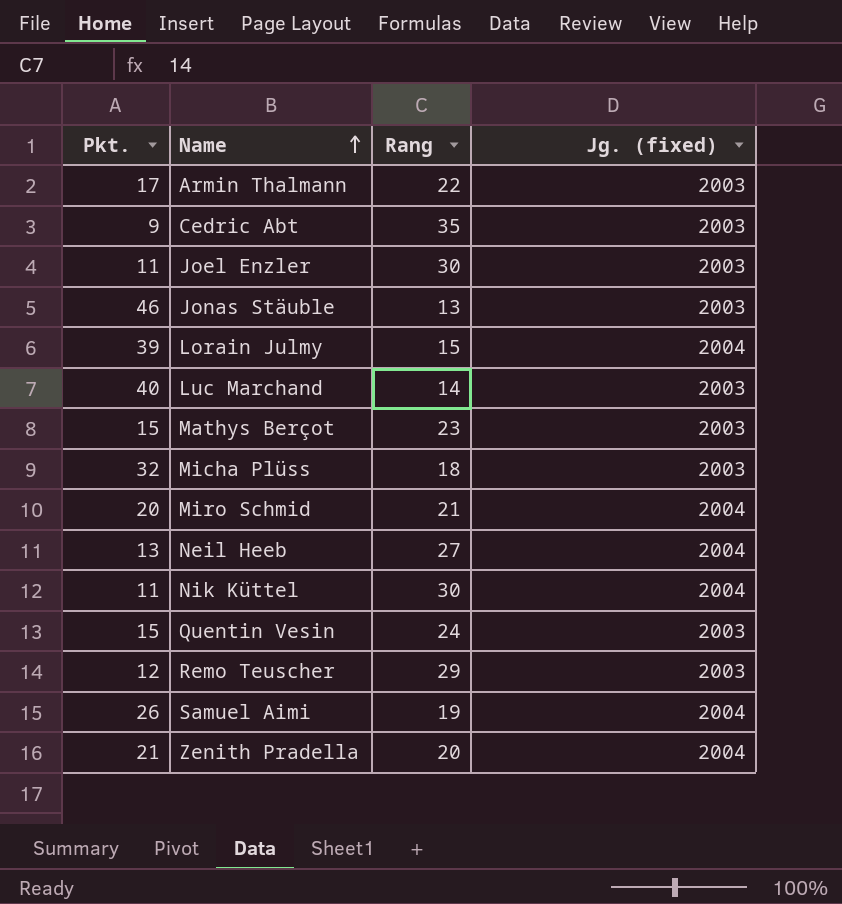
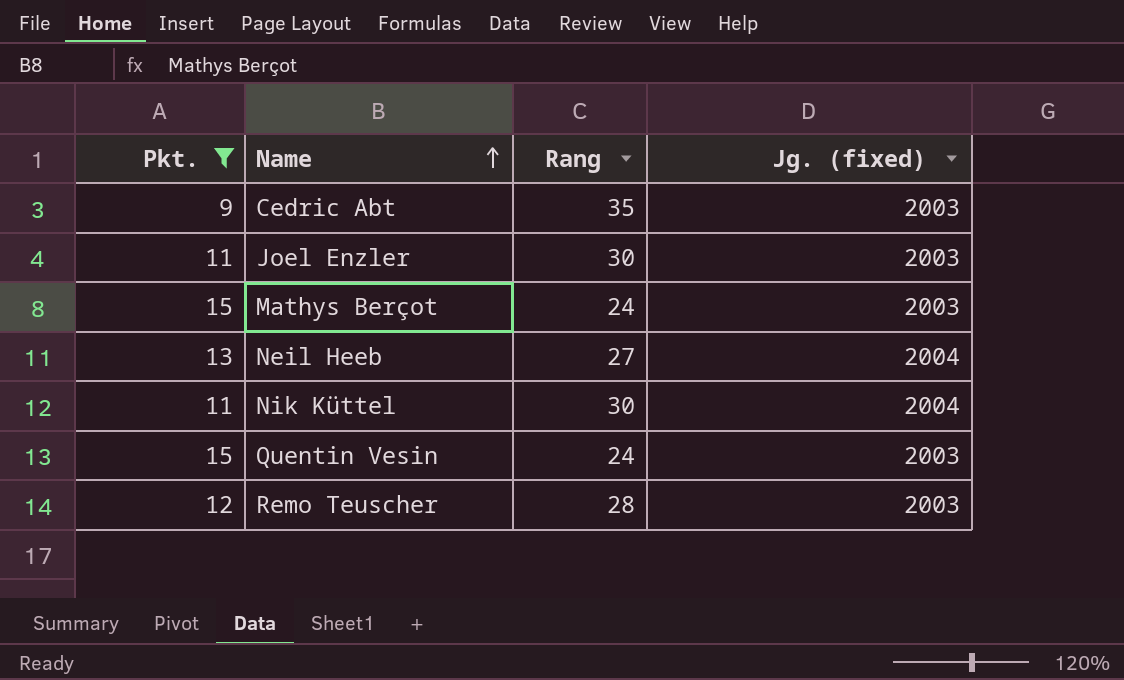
filter: none -> Pkt. <= 15
Mathys Berçot | Rang: 23 -> 24
Remo Teuscher | Rang: 29 -> 28

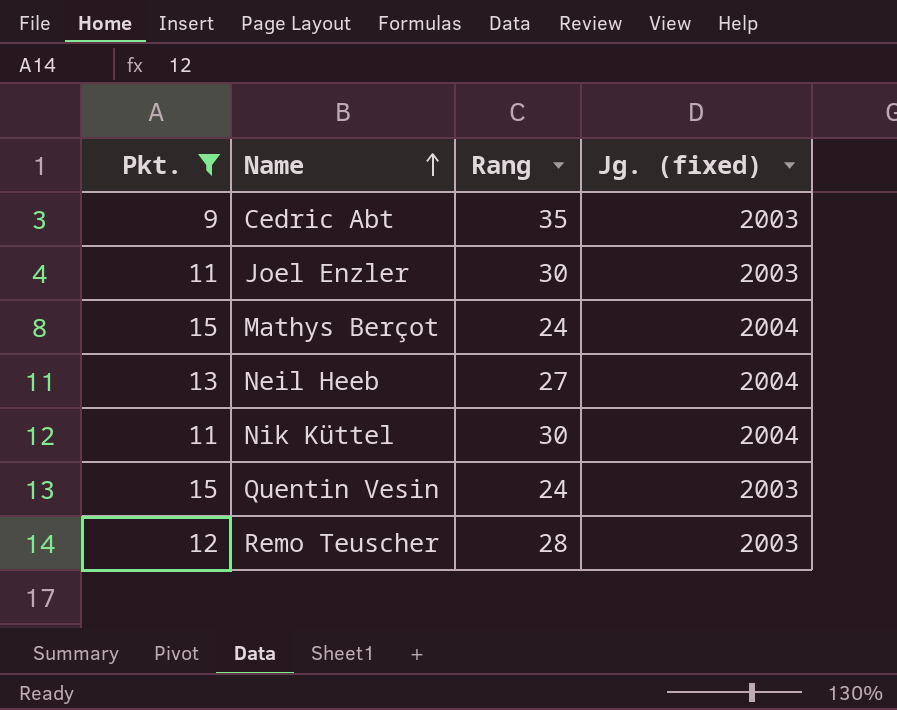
Mathys Berçot | Jg. (fixed): 2003 -> 2004

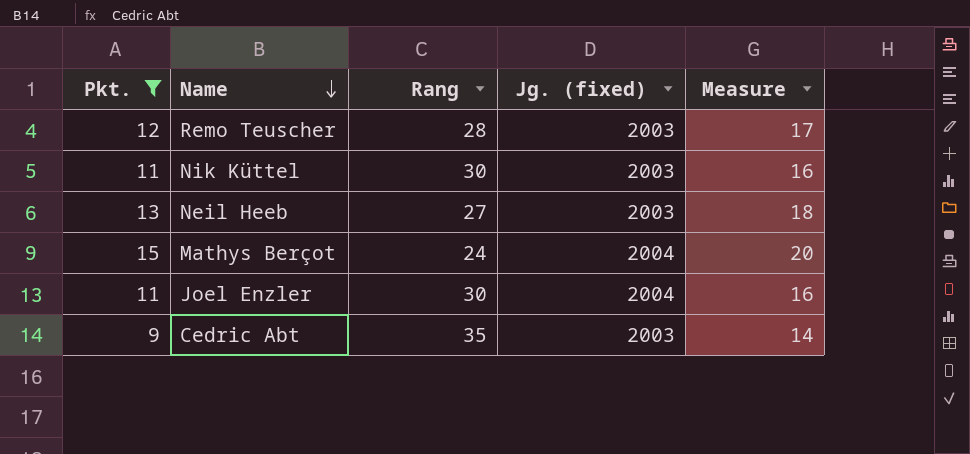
row order: Name ascending -> Name descending
column Measure | formula: none -> [Pkt.] + 5
row Quentin Vesin: 15 | 24 | 2003 -> none
Nik Küttel | Jg. (fixed): 2004 -> 2003
Neil Heeb | Jg. (fixed): 2004 -> 2003
Joel Enzler | Jg. (fixed): 2003 -> 2004

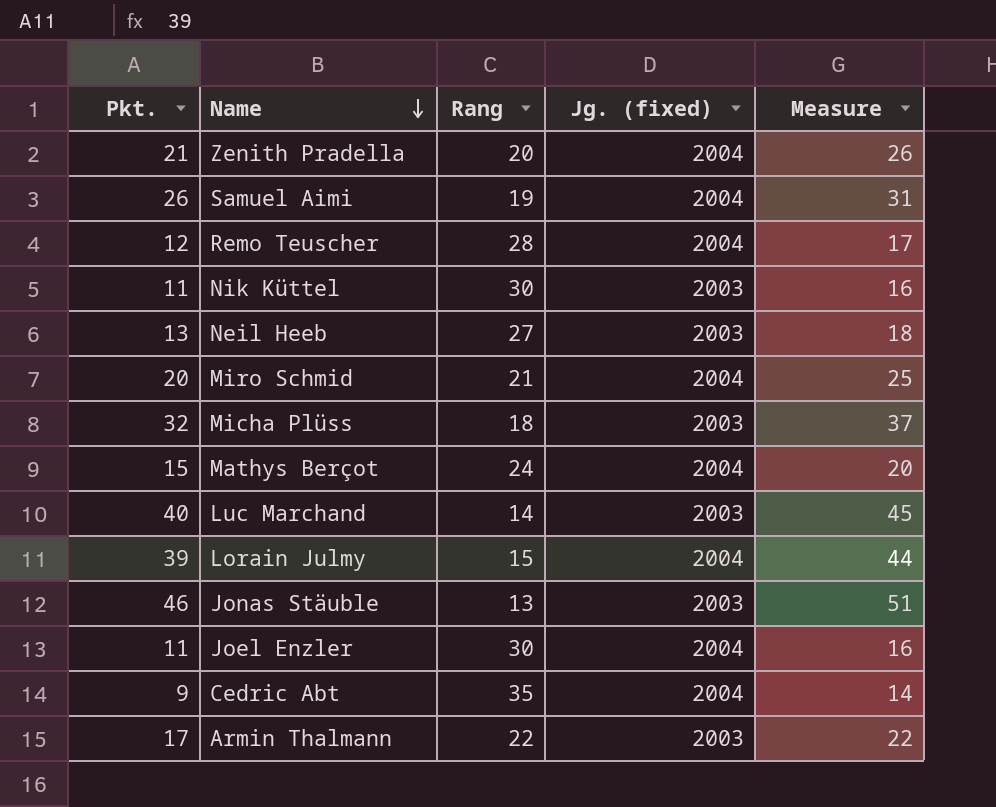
filter: Pkt. <= 15 -> none
Remo Teuscher | Jg. (fixed): 2003 -> 2004
Cedric Abt | Jg. (fixed): 2003 -> 2004

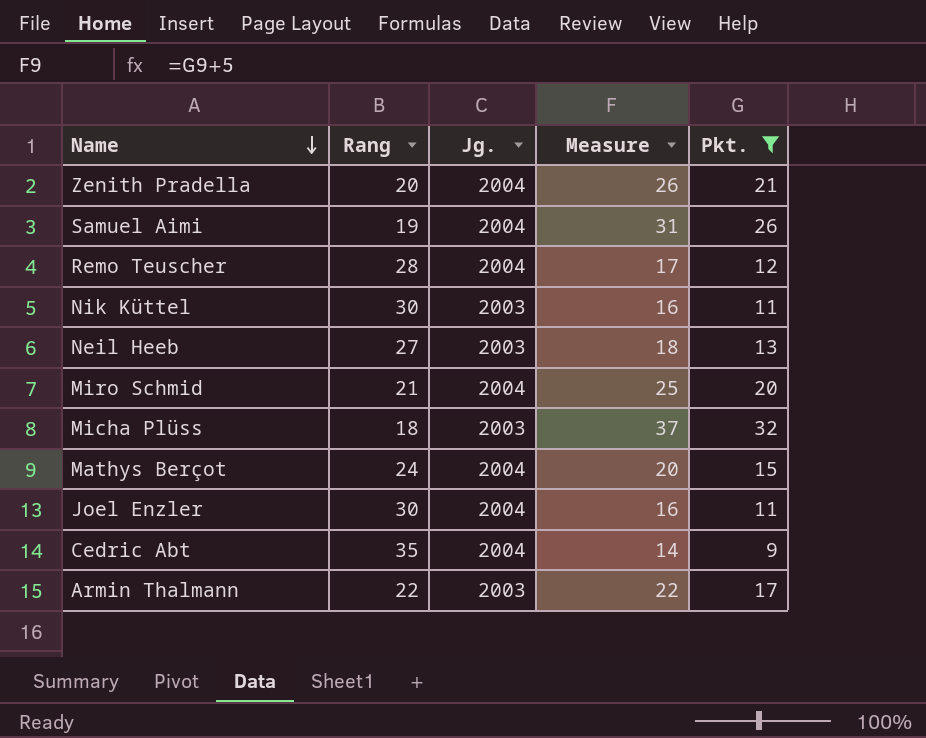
filter: none -> Pkt. <= 32
column name: Jg. (fixed) -> Jg.
column Pkt. | position: 1 -> 5

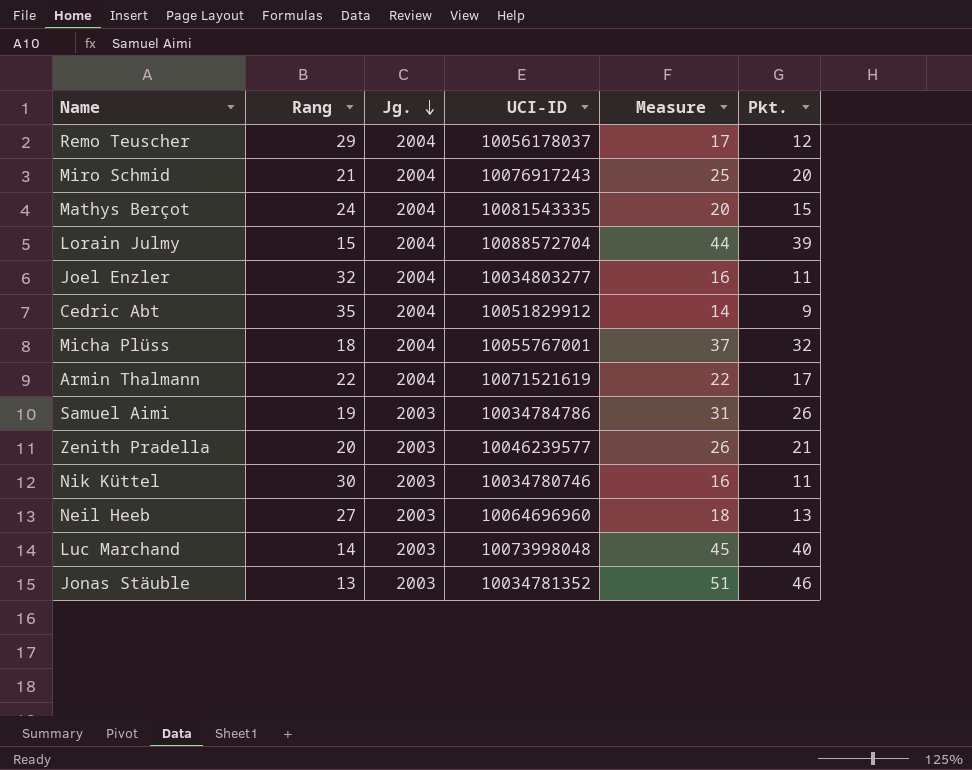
filter: Pkt. <= 32 -> none
row order: Name descending -> Jg. descending
column UCI-ID | position: none -> 4
Remo Teuscher | Rang: 28 -> 29
Joel Enzler | Rang: 30 -> 32
Micha Plüss | Jg.: 2003 -> 2004
Armin Thalmann | Jg.: 2003 -> 2004
Samuel Aimi | Jg.: 2004 -> 2003
Zenith Pradella | Jg.: 2004 -> 2003

